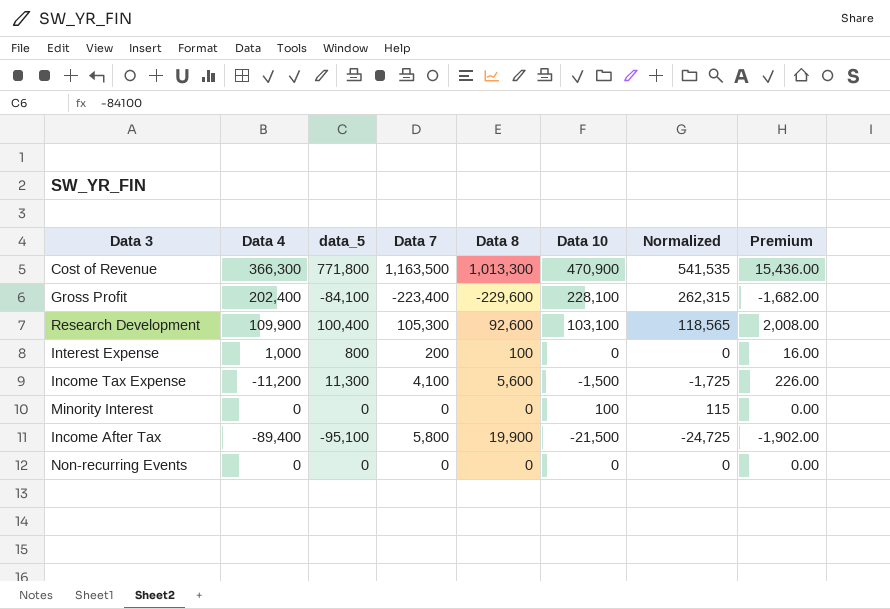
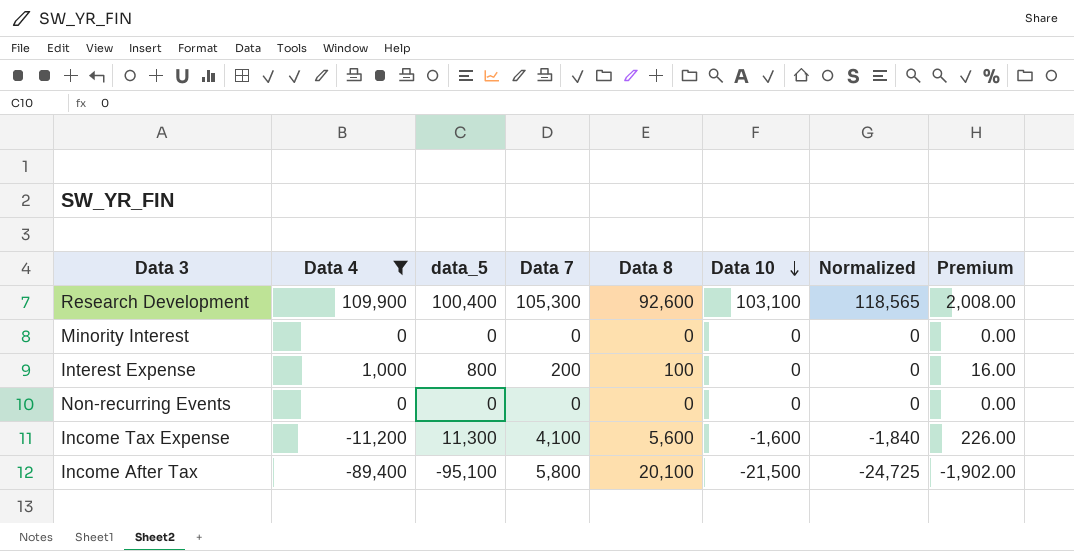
filter: none -> Data 4 <= 109,900
row order: none -> Data 10 descending
Minority Interest | Data 10: 100 -> 0
Minority Interest | Normalized: 115 -> 0
Income Tax Expense | Data 10: -1,500 -> -1,600
Income Tax Expense | Normalized: -1,725 -> -1,840
Income After Tax | Data 8: 19,900 -> 20,100

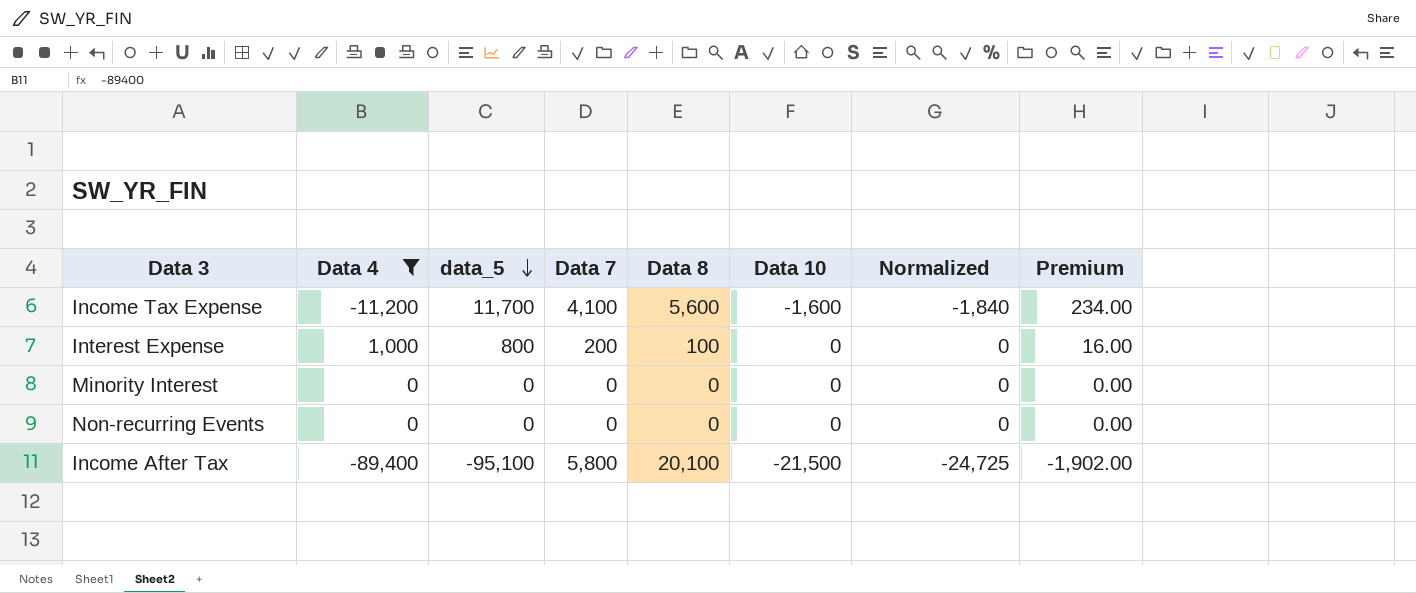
row order: Data 10 descending -> data_5 descending
row Research Development: 109,900 | 100,400 | 105,300 | 92,600 | 103,100 | 118,565 | 2,008.00 -> none
Income Tax Expense | data_5: 11,300 -> 11,700
Income Tax Expense | Premium: 226.00 -> 234.00

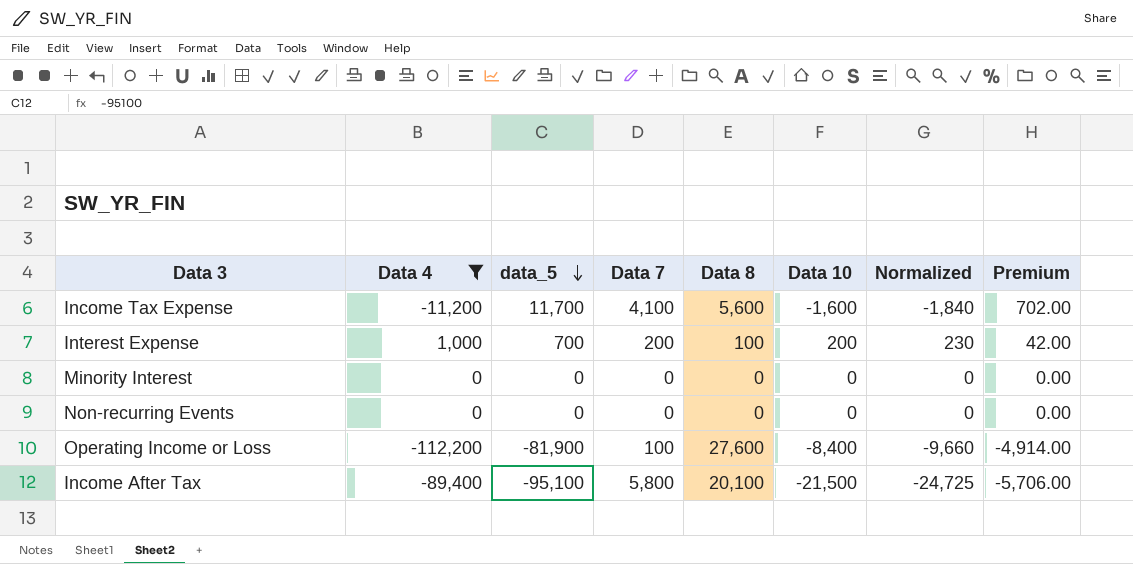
column Premium | formula: [data_5] * 0.02 -> [data_5] * 0.06
Interest Expense | data_5: 800 -> 700
Interest Expense | Data 10: 0 -> 200
Interest Expense | Normalized: 0 -> 230
row Operating Income or Loss: none -> -112,200 | -81,900 | 100 | 27,600 | -8,400 | -9,660 | -4,914.00

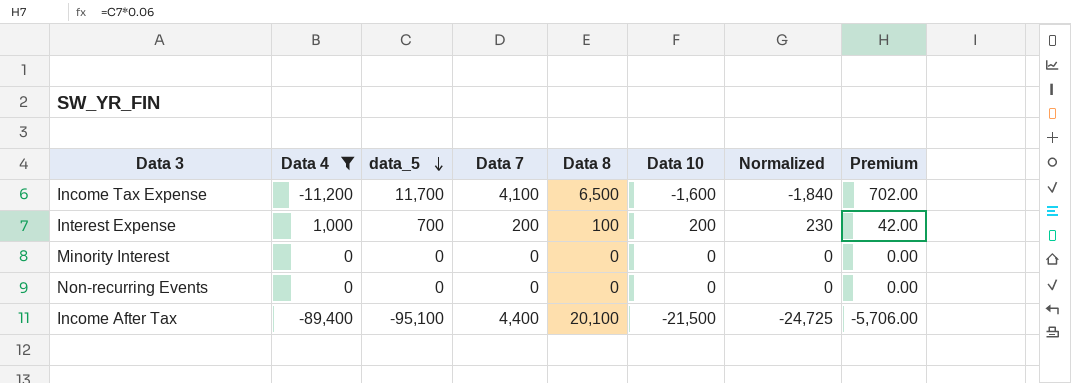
row Operating Income or Loss: -112,200 | -81,900 | 100 | 27,600 | -8,400 | -9,660 | -4,914.00 -> none
Income Tax Expense | Data 8: 5,600 -> 6,500
Income After Tax | Data 7: 5,800 -> 4,400

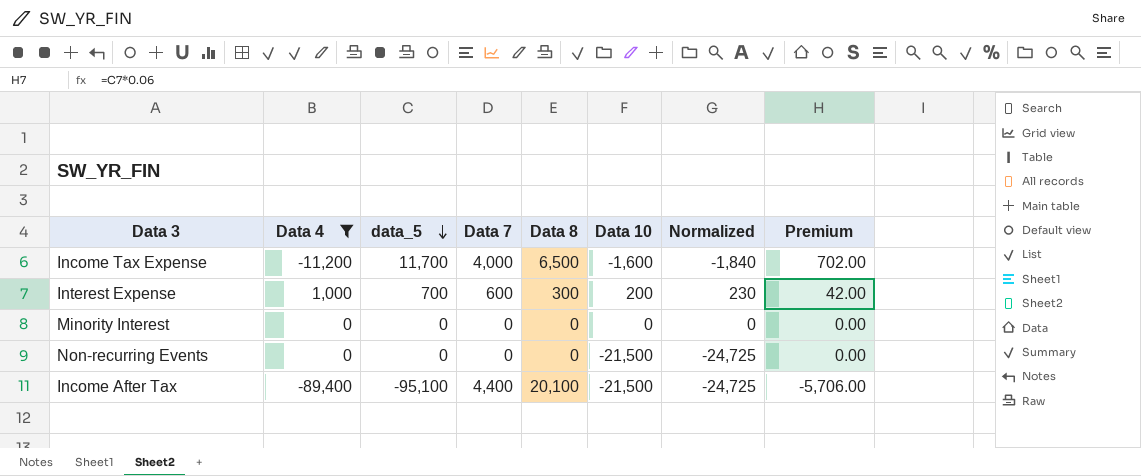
Income Tax Expense | Data 7: 4,100 -> 4,000
Interest Expense | Data 7: 200 -> 600
Interest Expense | Data 8: 100 -> 300
Non-recurring Events | Data 10: 0 -> -21,500
Non-recurring Events | Normalized: 0 -> -24,725

